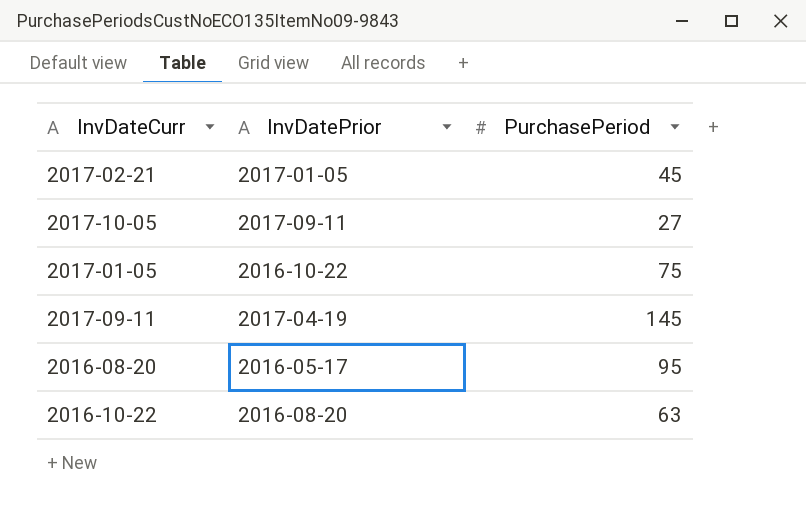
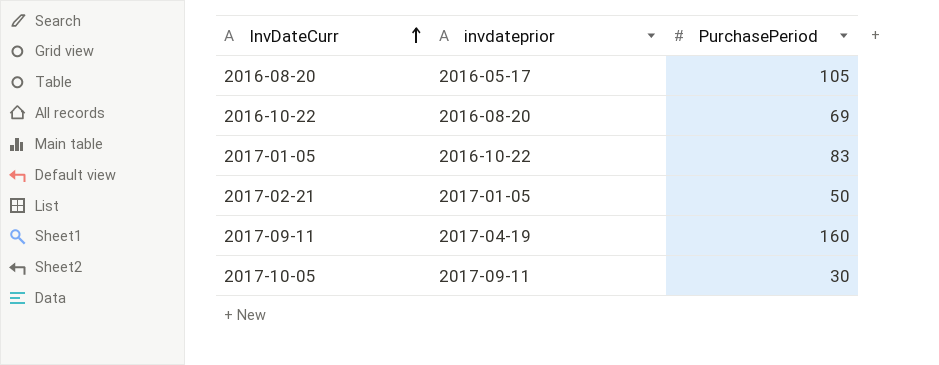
row order: none -> InvDateCurr ascending
column name: InvDatePrior -> invdateprior
2016-08-20 | PurchasePeriod: 95 -> 105
2016-10-22 | PurchasePeriod: 63 -> 69
2017-01-05 | PurchasePeriod: 75 -> 83
2017-02-21 | PurchasePeriod: 45 -> 50
2017-09-11 | PurchasePeriod: 145 -> 160
2017-10-05 | PurchasePeriod: 27 -> 30

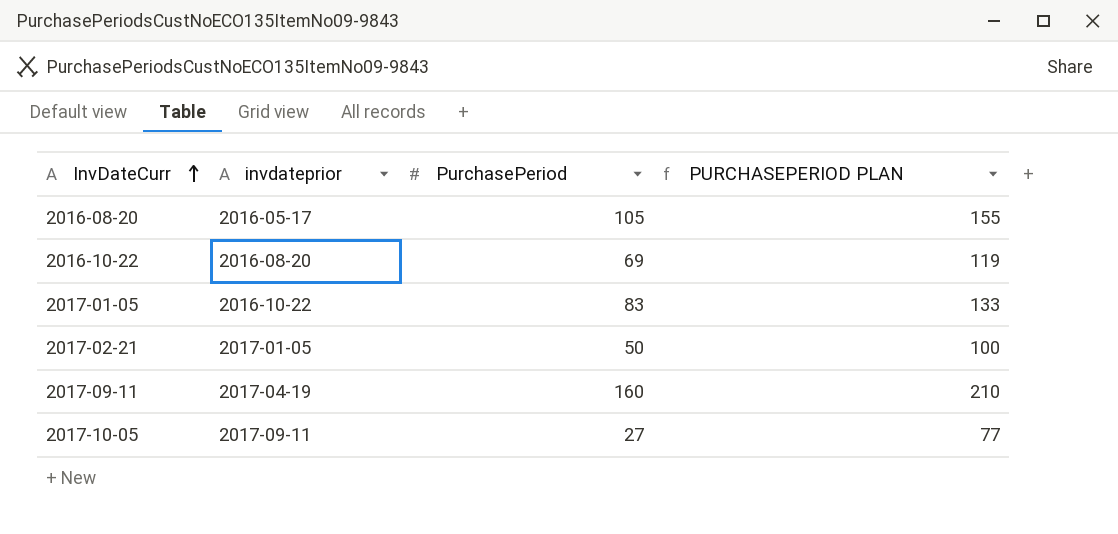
column PURCHASEPERIOD PLAN | formula: none -> [PurchasePeriod] + 50
2017-10-05 | PurchasePeriod: 30 -> 27

